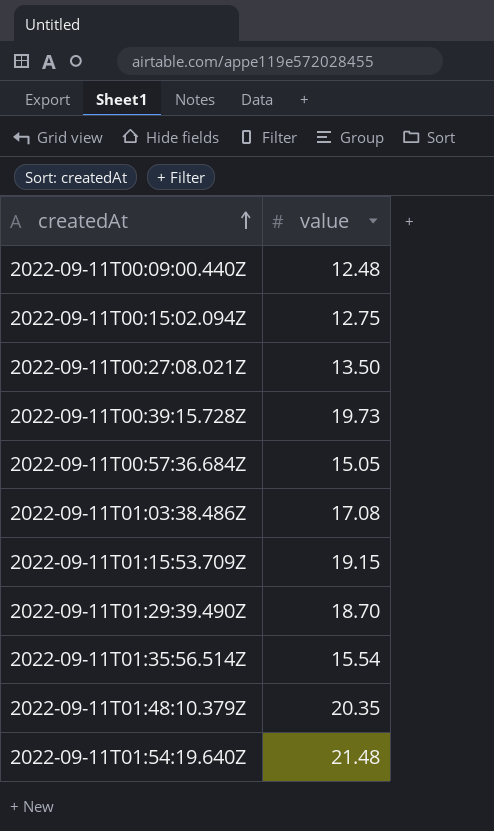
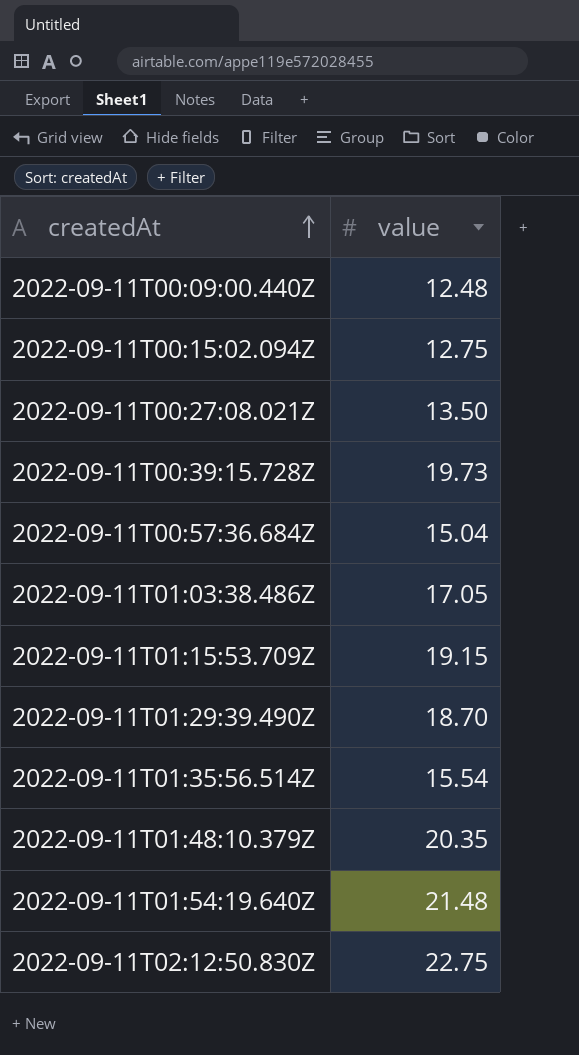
2022-09-11T00:57:36.684Z | value: 15.05 -> 15.04
2022-09-11T01:03:38.486Z | value: 17.08 -> 17.05
row 2022-09-11T02:12:50.830Z: none -> 22.75

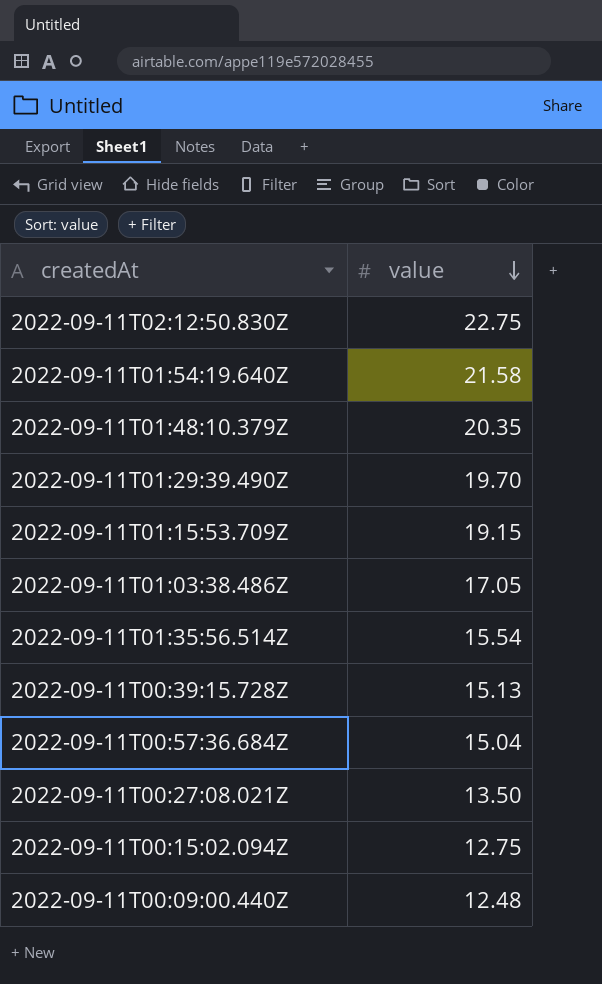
row order: createdAt ascending -> value descending
2022-09-11T01:54:19.640Z | value: 21.48 -> 21.58
2022-09-11T01:29:39.490Z | value: 18.70 -> 19.70
2022-09-11T00:39:15.728Z | value: 19.73 -> 15.13

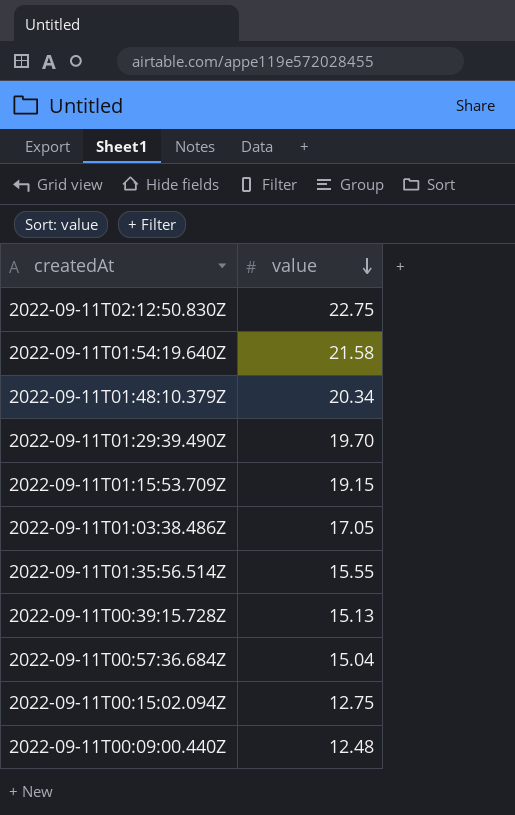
row 2022-09-11T00:27:08.021Z: 13.50 -> none
2022-09-11T01:48:10.379Z | value: 20.35 -> 20.34
2022-09-11T01:35:56.514Z | value: 15.54 -> 15.55

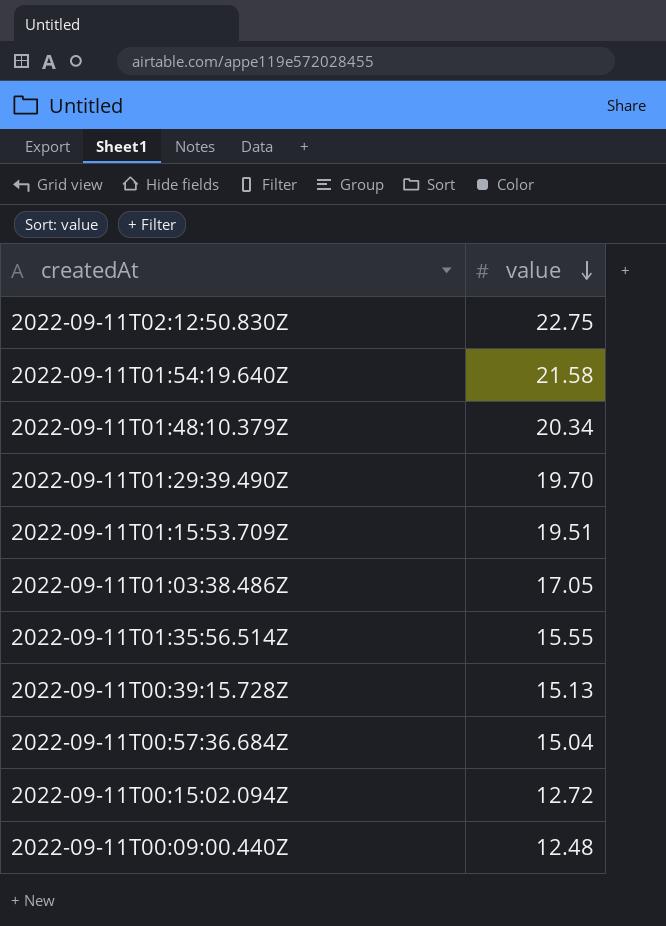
2022-09-11T01:15:53.709Z | value: 19.15 -> 19.51
2022-09-11T00:15:02.094Z | value: 12.75 -> 12.72

